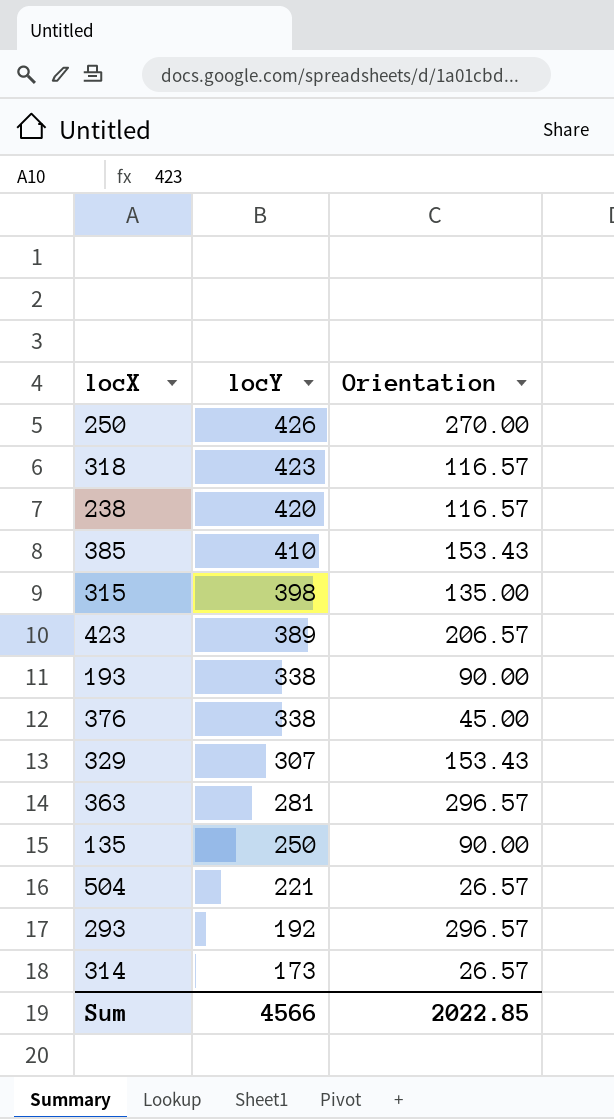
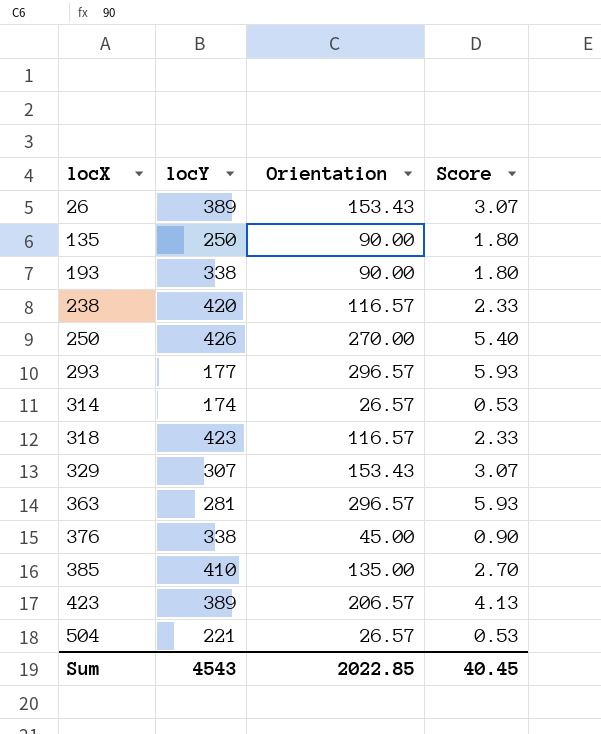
row order: locY descending -> locX ascending
column Score | formula: none -> [Orientation] * 0.02
row 315: 398 | 135.00 -> none
row 26: none -> 389 | 153.43 | 3.07
293 | locY: 192 -> 177
314 | locY: 173 -> 174
385 | Orientation: 153.43 -> 135.00
Sum | locY: 4566 -> 4543

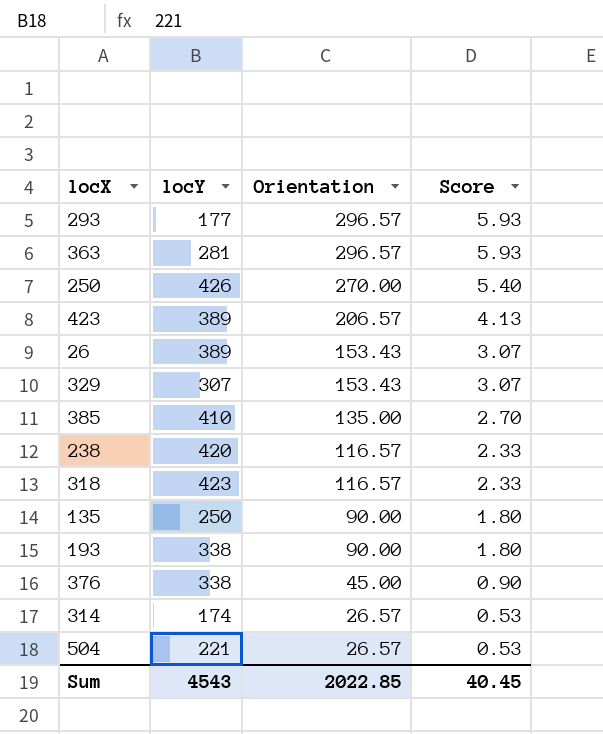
row order: locX ascending -> Orientation descending

